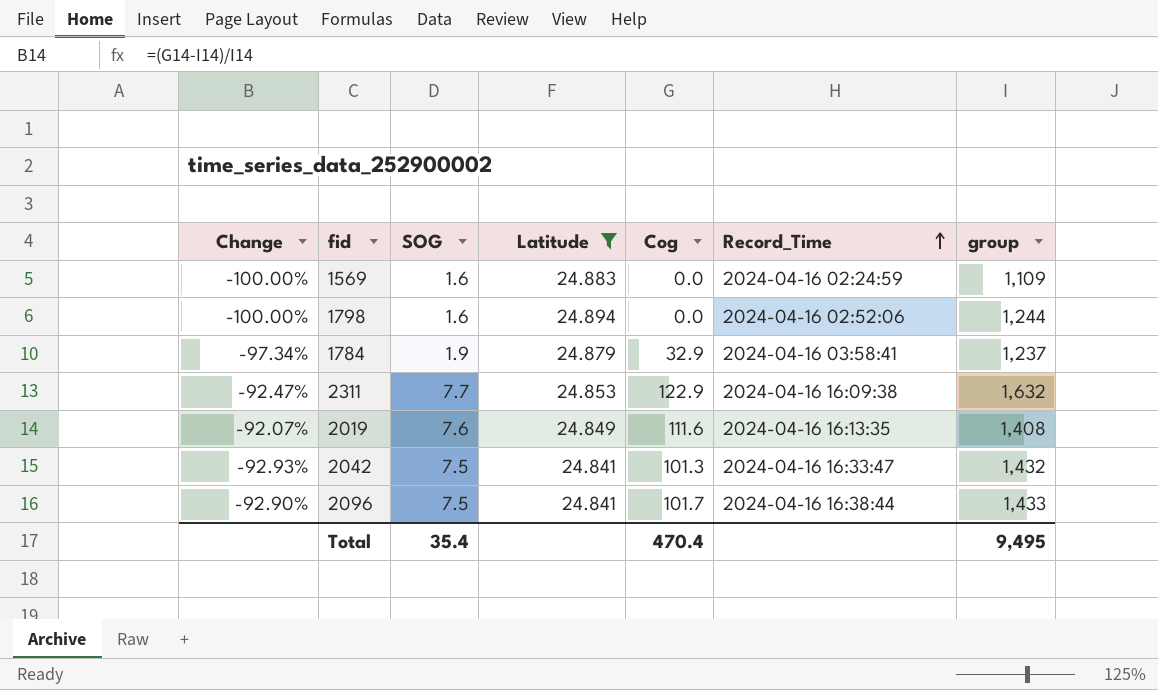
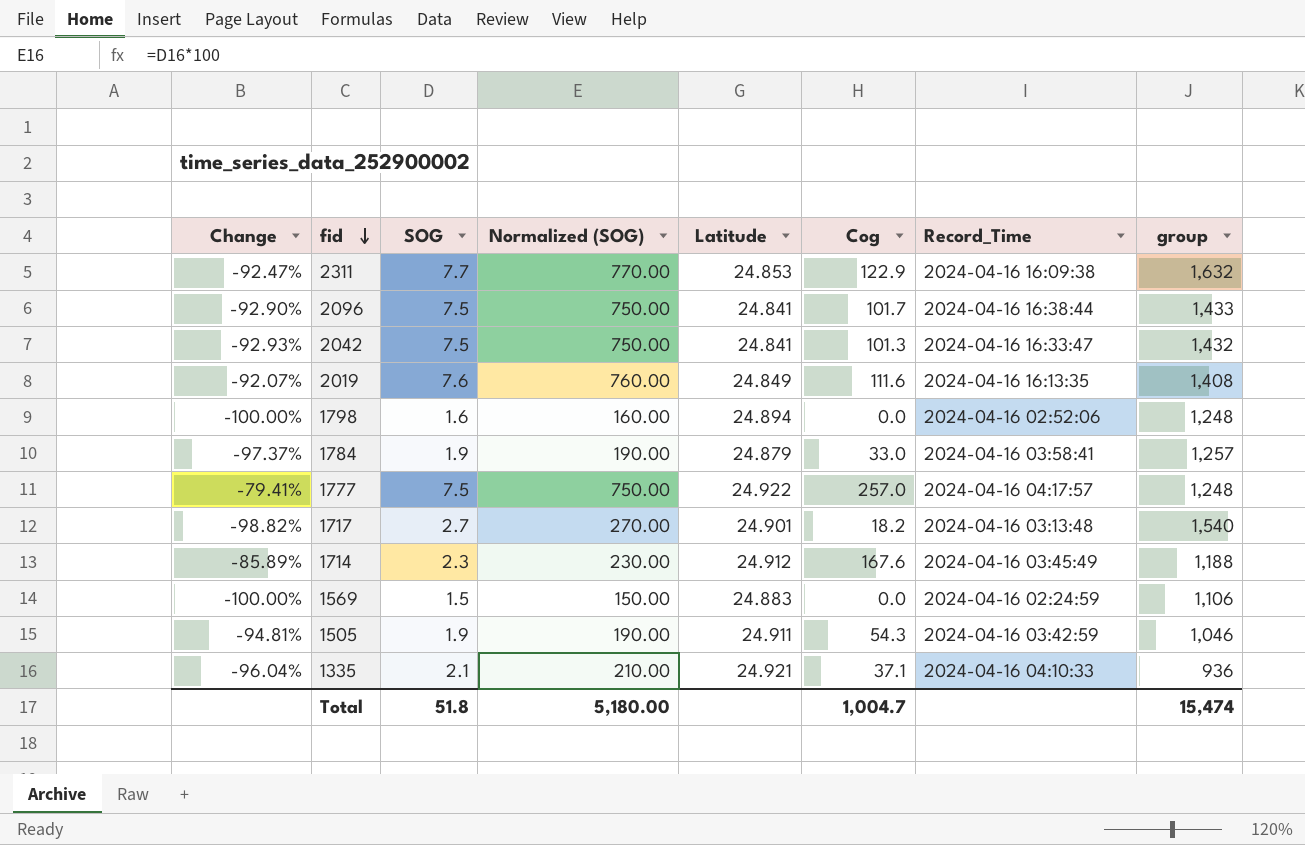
filter: Latitude <= 24.894 -> none
row order: Record_Time ascending -> fid descending
column Normalized (SOG) | formula: none -> [SOG] * 100
1798 | group: 1,244 -> 1,248
1784 | Change: -97.34% -> -97.37%
1784 | Cog: 32.9 -> 33.0
1784 | group: 1,237 -> 1,257
1569 | SOG: 1.6 -> 1.5
1569 | group: 1,109 -> 1,106
Total | SOG: 35.4 -> 51.8
Total | Cog: 470.4 -> 1,004.7
Total | group: 9,495 -> 15,474

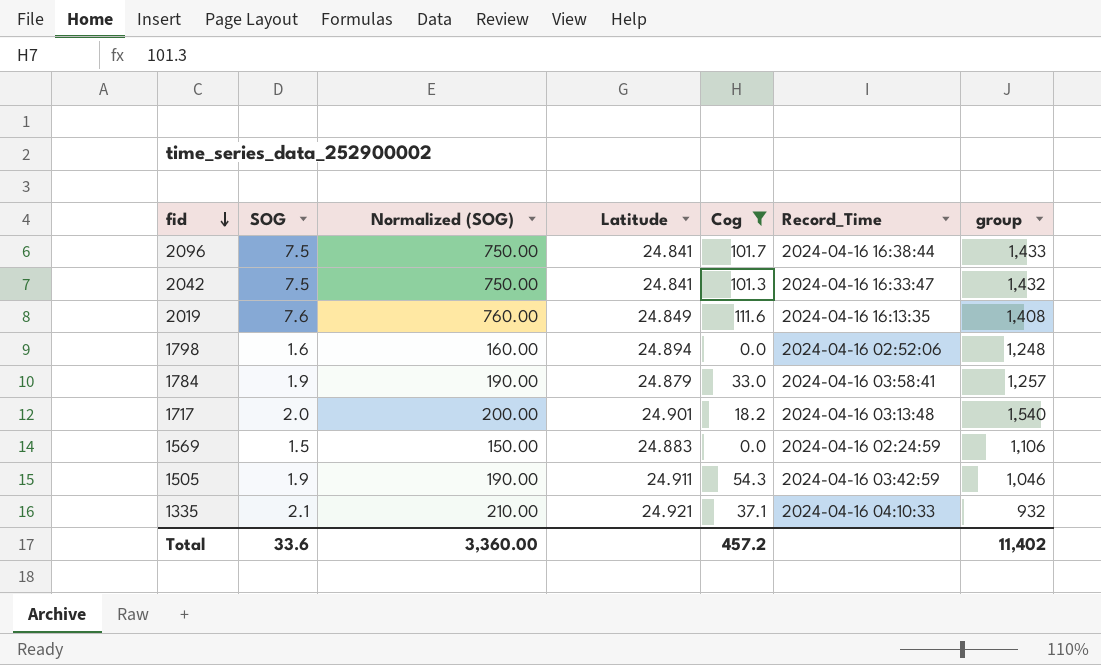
filter: none -> Cog <= 111.6
column Change | formula: ([Cog] - [group]) / [group] -> none
1717 | SOG: 2.7 -> 2.0
1717 | Normalized (SOG): 270.00 -> 200.00
1335 | group: 936 -> 932
Total | SOG: 51.8 -> 33.6
Total | Normalized (SOG): 5,180.00 -> 3,360.00
Total | Cog: 1,004.7 -> 457.2
Total | group: 15,474 -> 11,402

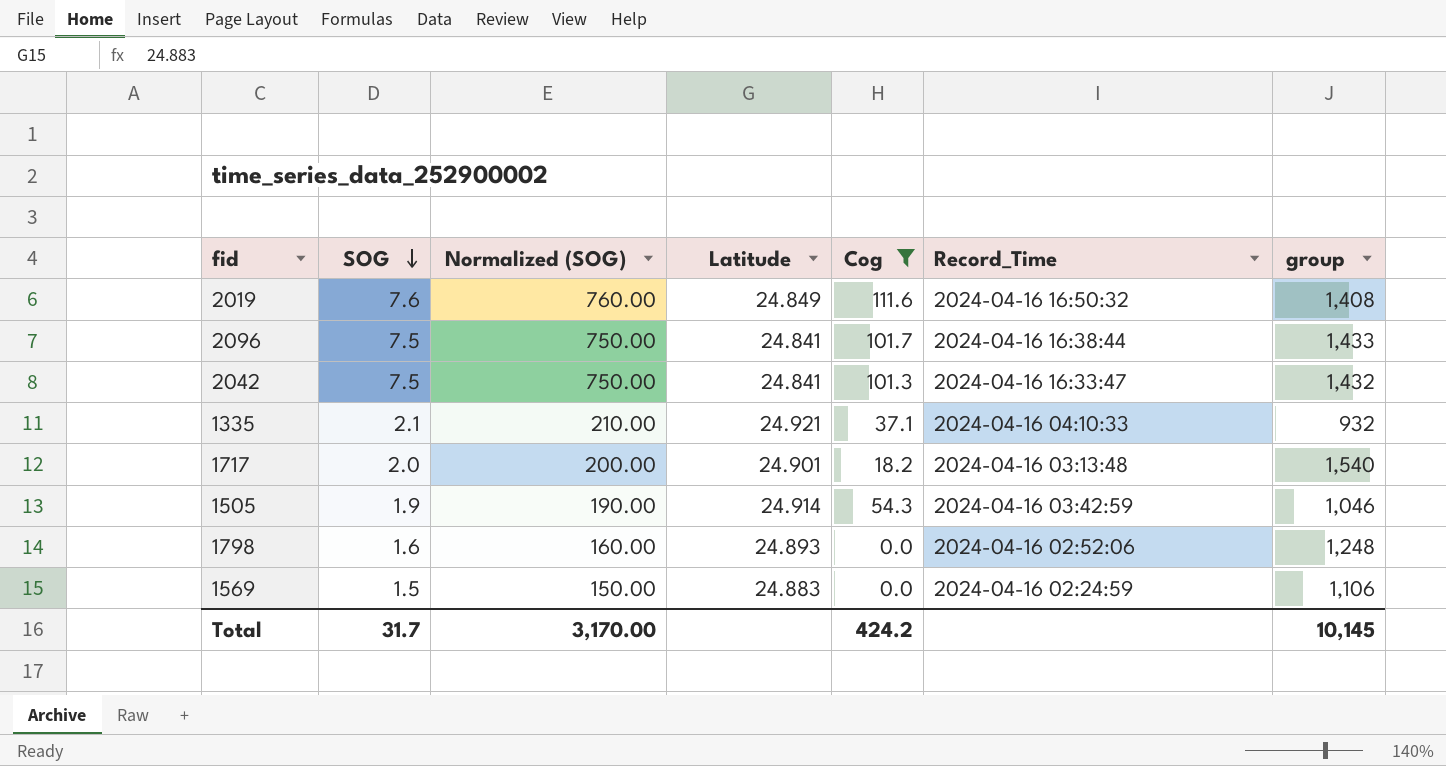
row order: fid descending -> SOG descending
row 1784: 1.9 | 190.00 | 24.879 | 33.0 | 2024-04-16 03:58:41 | 1,257 -> none
2019 | Record_Time: 2024-04-16 16:13:35 -> 2024-04-16 16:50:32
1505 | Latitude: 24.911 -> 24.914
1798 | Latitude: 24.894 -> 24.893
Total | SOG: 33.6 -> 31.7
Total | Normalized (SOG): 3,360.00 -> 3,170.00
Total | Cog: 457.2 -> 424.2
Total | group: 11,402 -> 10,145

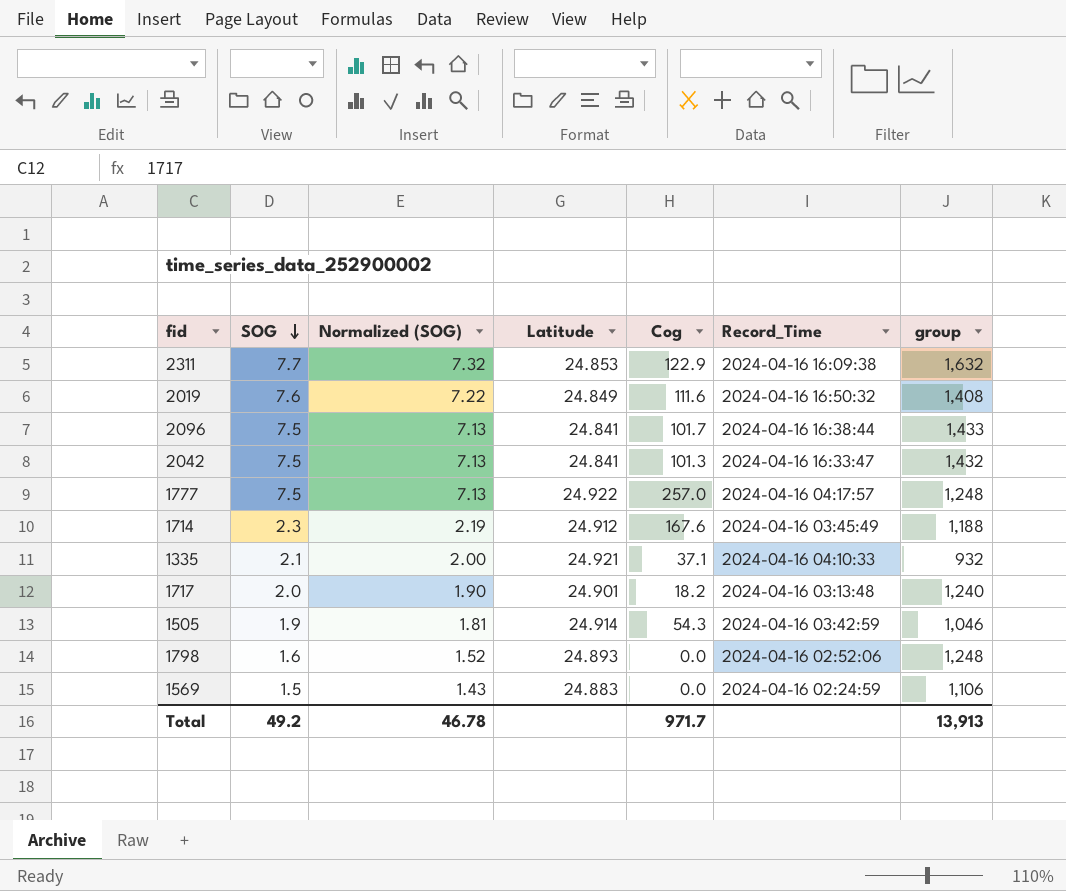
filter: Cog <= 111.6 -> none
column Normalized (SOG) | formula: [SOG] * 100 -> [SOG] * 0.95
1717 | group: 1,540 -> 1,240
Total | SOG: 31.7 -> 49.2
Total | Normalized (SOG): 3,170.00 -> 46.78
Total | Cog: 424.2 -> 971.7
Total | group: 10,145 -> 13,913

